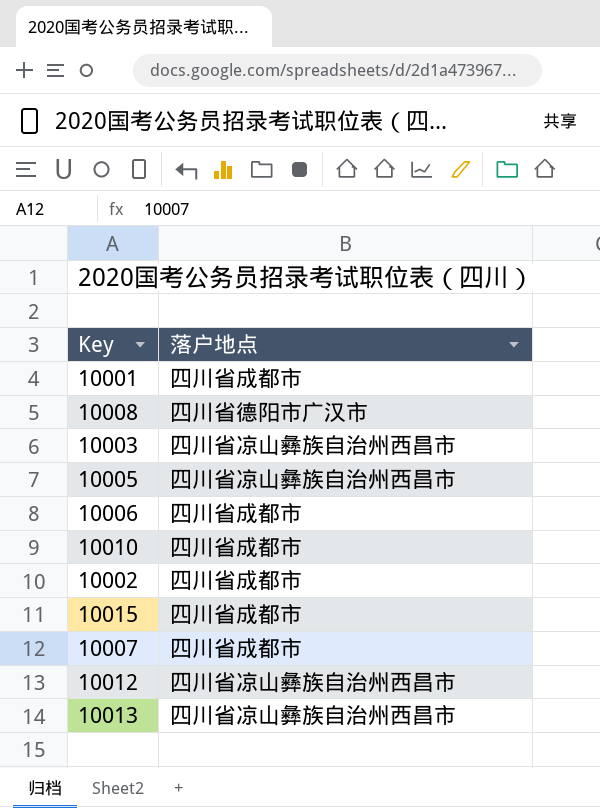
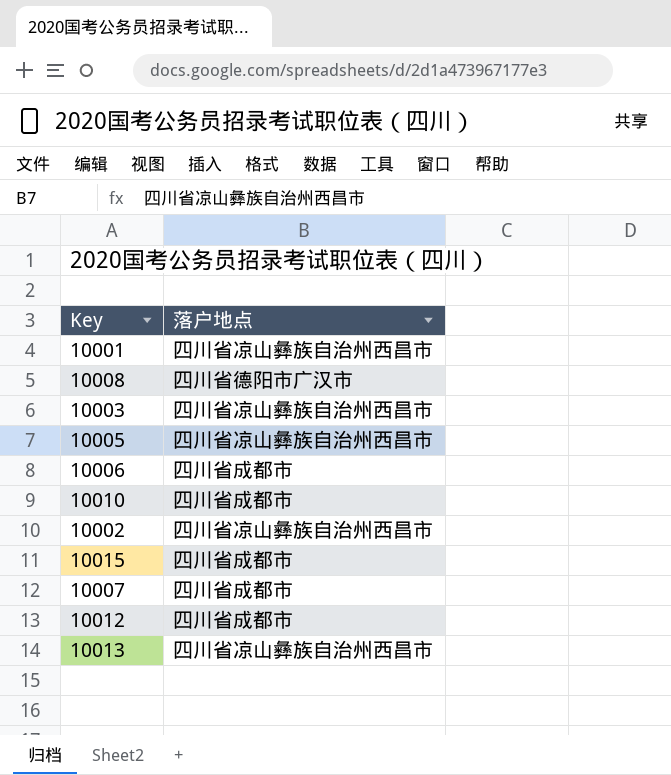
10001 | 落户地点: 四川省成都市 -> 四川省凉山彝族自治州西昌市
10002 | 落户地点: 四川省成都市 -> 四川省凉山彝族自治州西昌市
10012 | 落户地点: 四川省凉山彝族自治州西昌市 -> 四川省成都市

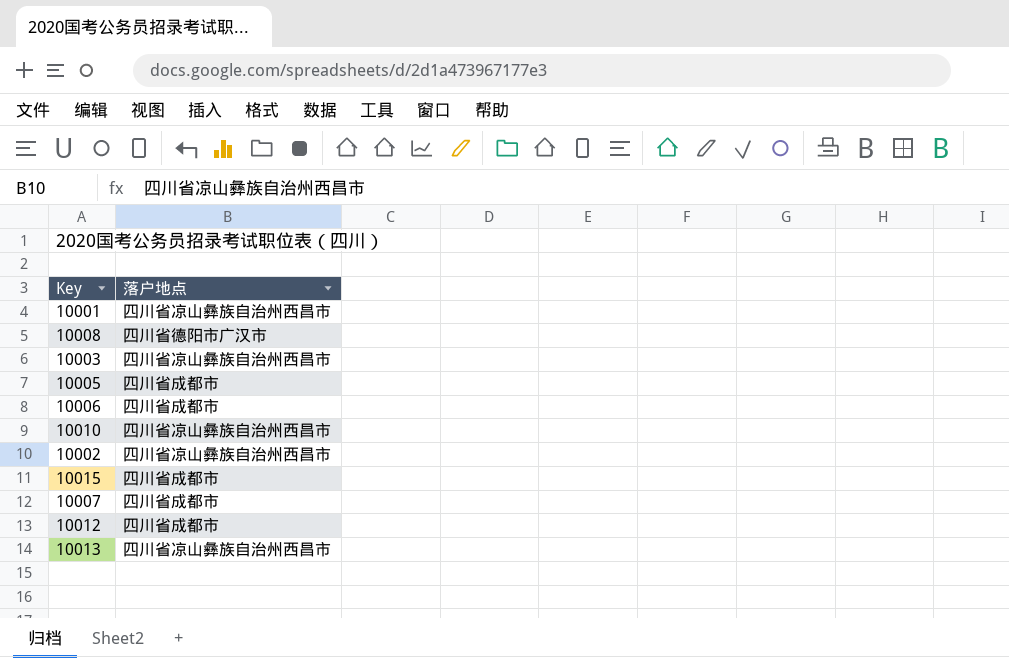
10005 | 落户地点: 四川省凉山彝族自治州西昌市 -> 四川省成都市
10010 | 落户地点: 四川省成都市 -> 四川省凉山彝族自治州西昌市

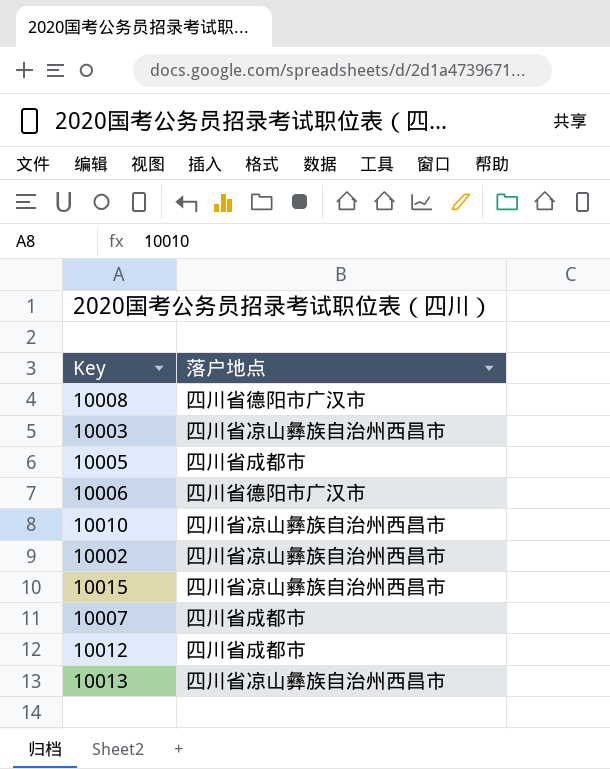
row 10001: 四川省凉山彝族自治州西昌市 -> none
10006 | 落户地点: 四川省成都市 -> 四川省德阳市广汉市
10015 | 落户地点: 四川省成都市 -> 四川省凉山彝族自治州西昌市

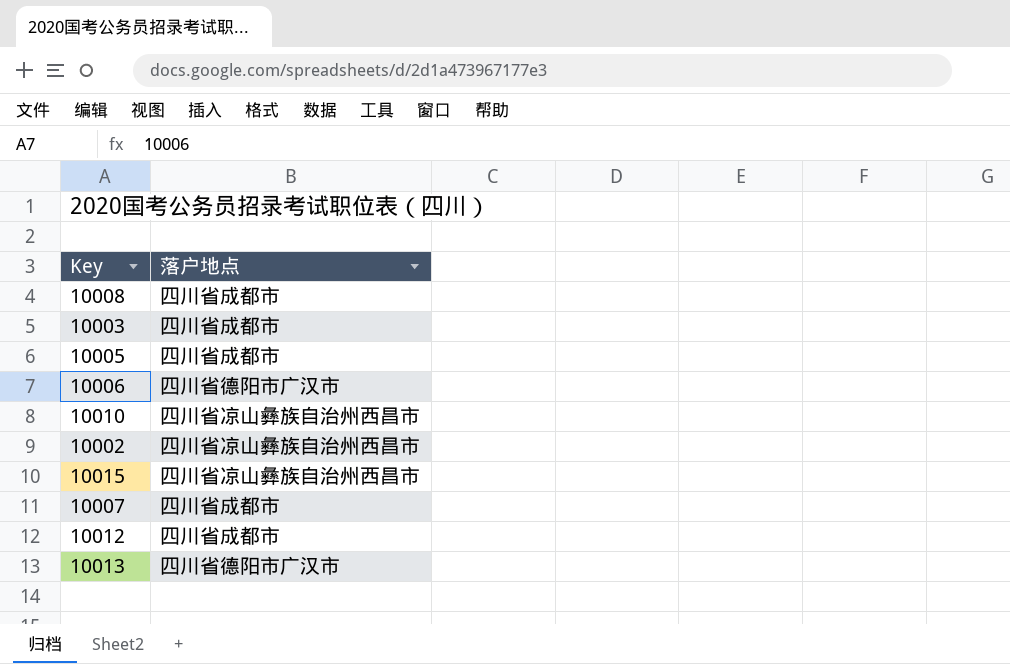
10008 | 落户地点: 四川省德阳市广汉市 -> 四川省成都市
10003 | 落户地点: 四川省凉山彝族自治州西昌市 -> 四川省成都市
10013 | 落户地点: 四川省凉山彝族自治州西昌市 -> 四川省德阳市广汉市

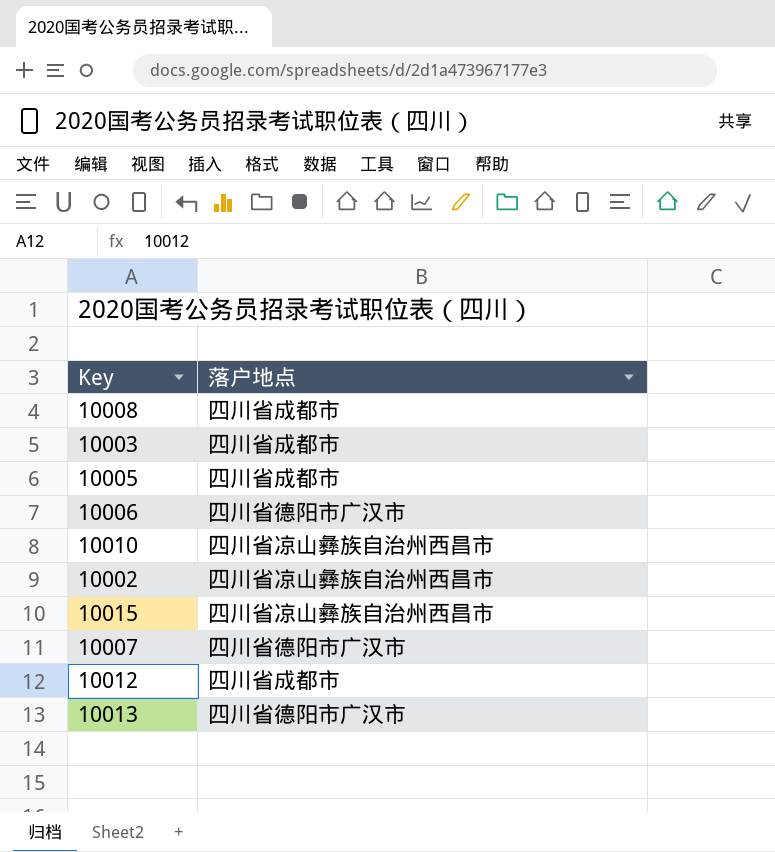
10007 | 落户地点: 四川省成都市 -> 四川省德阳市广汉市

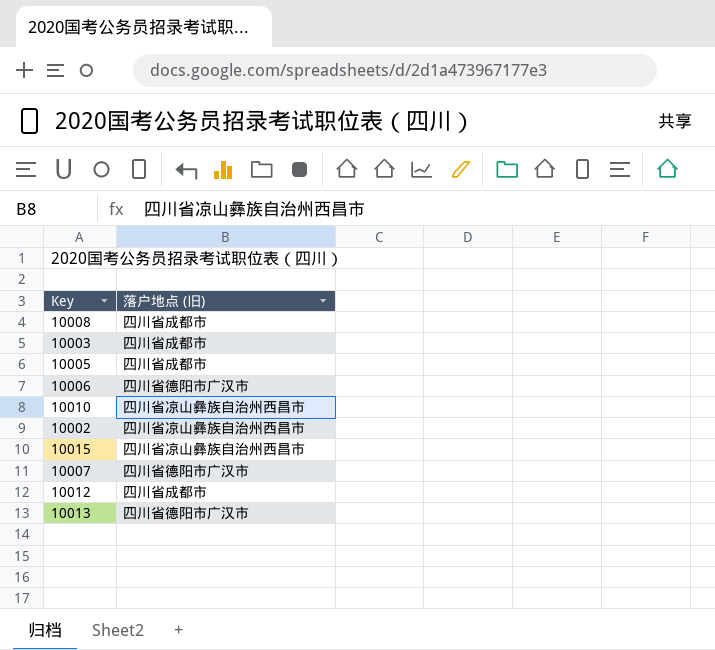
column name: 落户地点 -> 落户地点 (旧)

